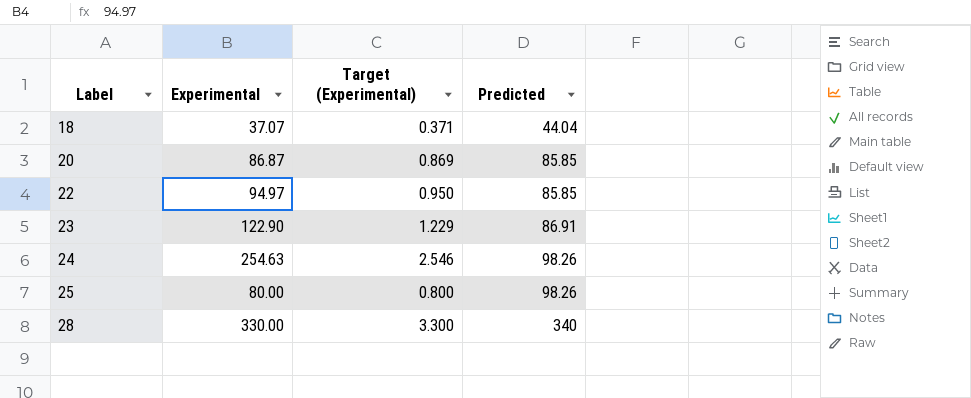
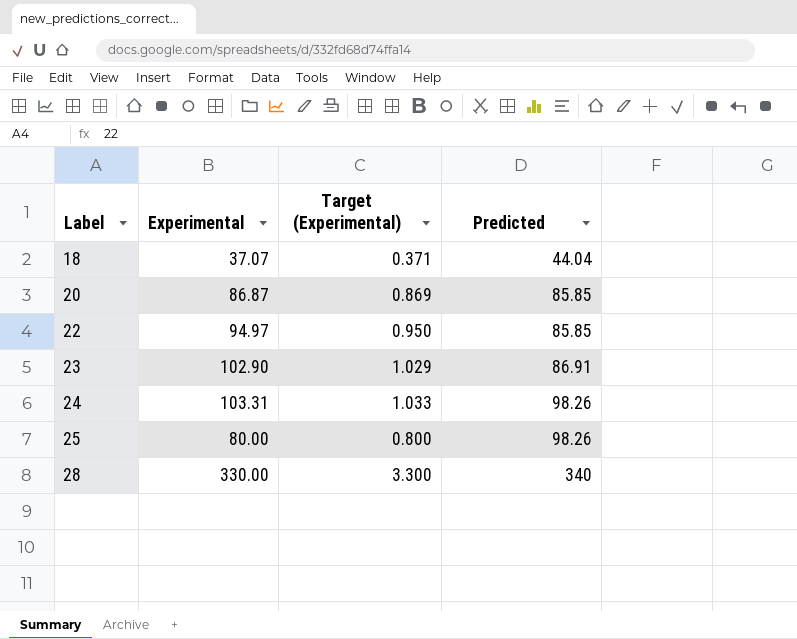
23 | Experimental: 122.90 -> 102.90
23 | Target (Experimental): 1.229 -> 1.029
24 | Experimental: 254.63 -> 103.31
24 | Target (Experimental): 2.546 -> 1.033

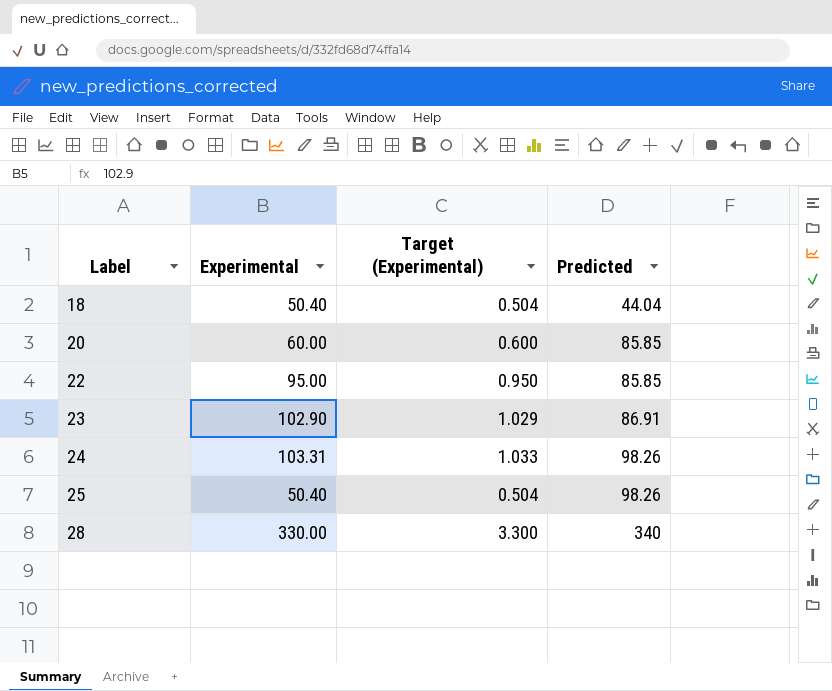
18 | Experimental: 37.07 -> 50.40
18 | Target (Experimental): 0.371 -> 0.504
20 | Experimental: 86.87 -> 60.00
20 | Target (Experimental): 0.869 -> 0.600
22 | Experimental: 94.97 -> 95.00
25 | Experimental: 80.00 -> 50.40
25 | Target (Experimental): 0.800 -> 0.504

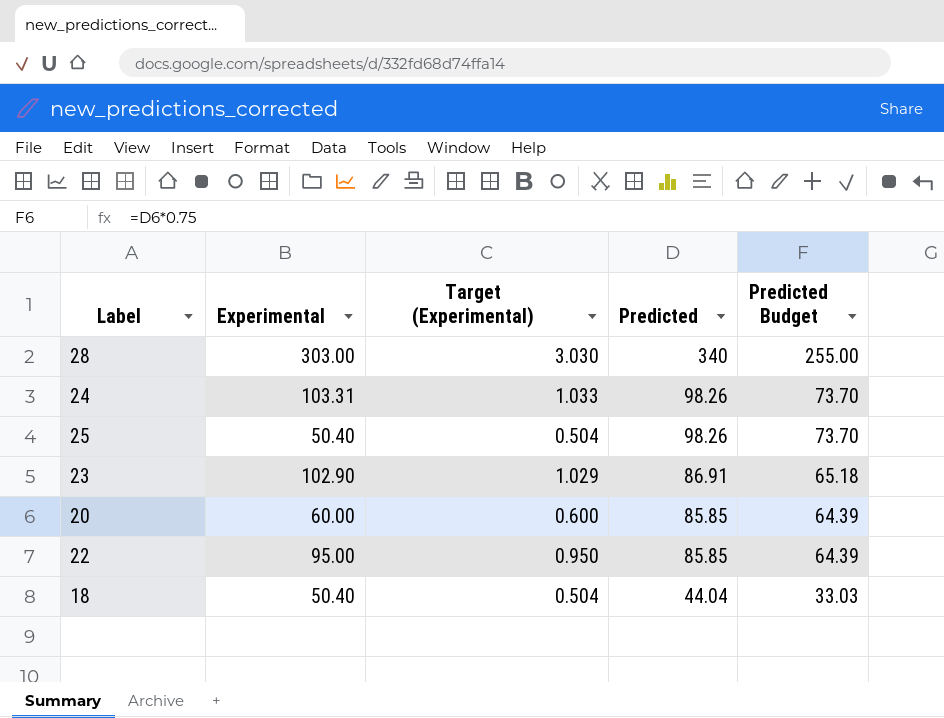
row order: Label ascending -> Predicted descending
column Predicted Budget | formula: none -> [Predicted] * 0.75
28 | Experimental: 330.00 -> 303.00
28 | Target (Experimental): 3.300 -> 3.030

